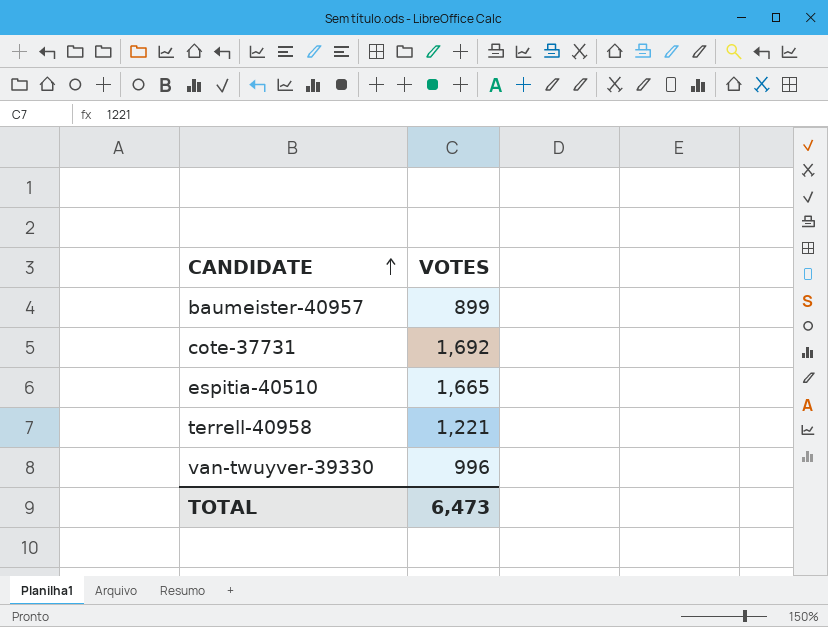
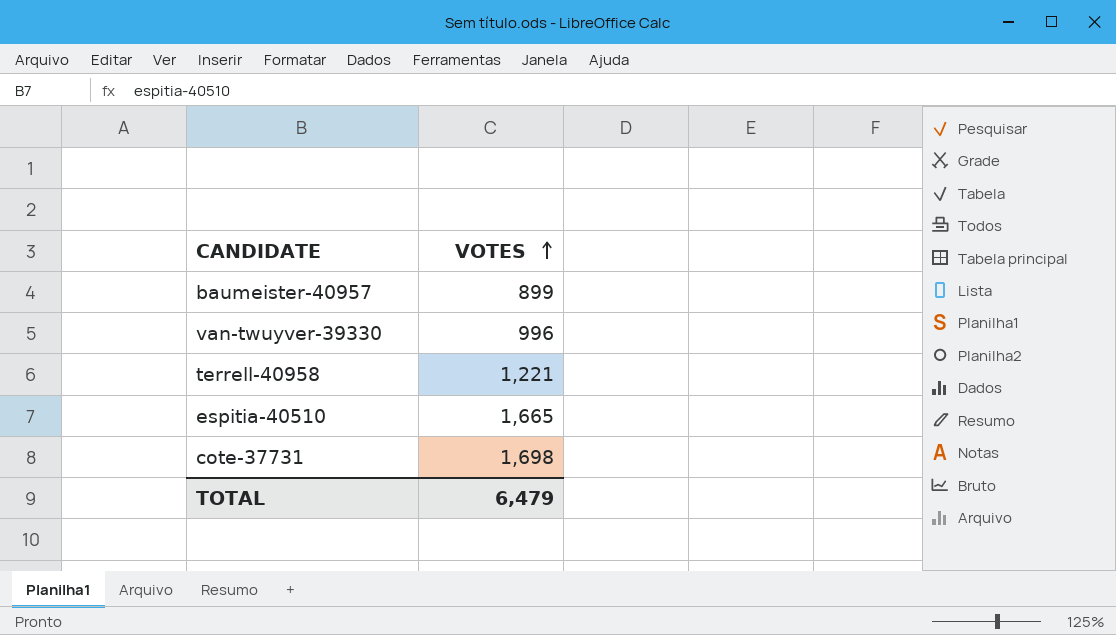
row order: CANDIDATE ascending -> VOTES ascending
cote-37731 | VOTES: 1,692 -> 1,698
TOTAL | VOTES: 6,473 -> 6,479

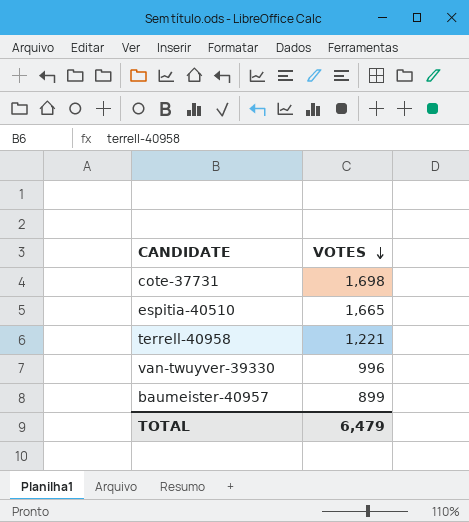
row order: VOTES ascending -> VOTES descending

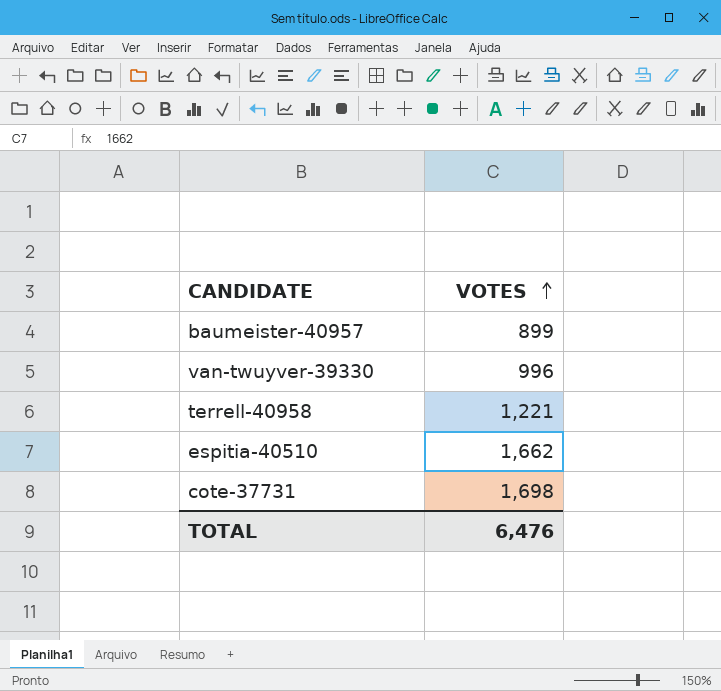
row order: VOTES descending -> VOTES ascending
espitia-40510 | VOTES: 1,665 -> 1,662
TOTAL | VOTES: 6,479 -> 6,476

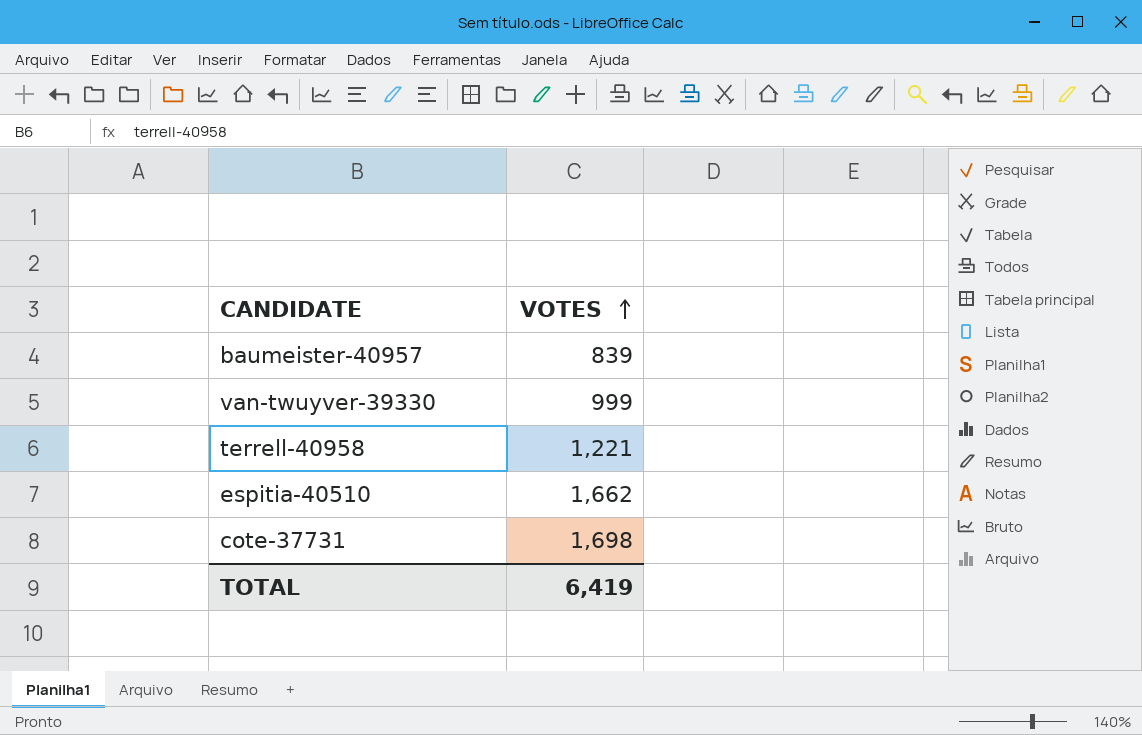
baumeister-40957 | VOTES: 899 -> 839
van-twuyver-39330 | VOTES: 996 -> 999
TOTAL | VOTES: 6,476 -> 6,419

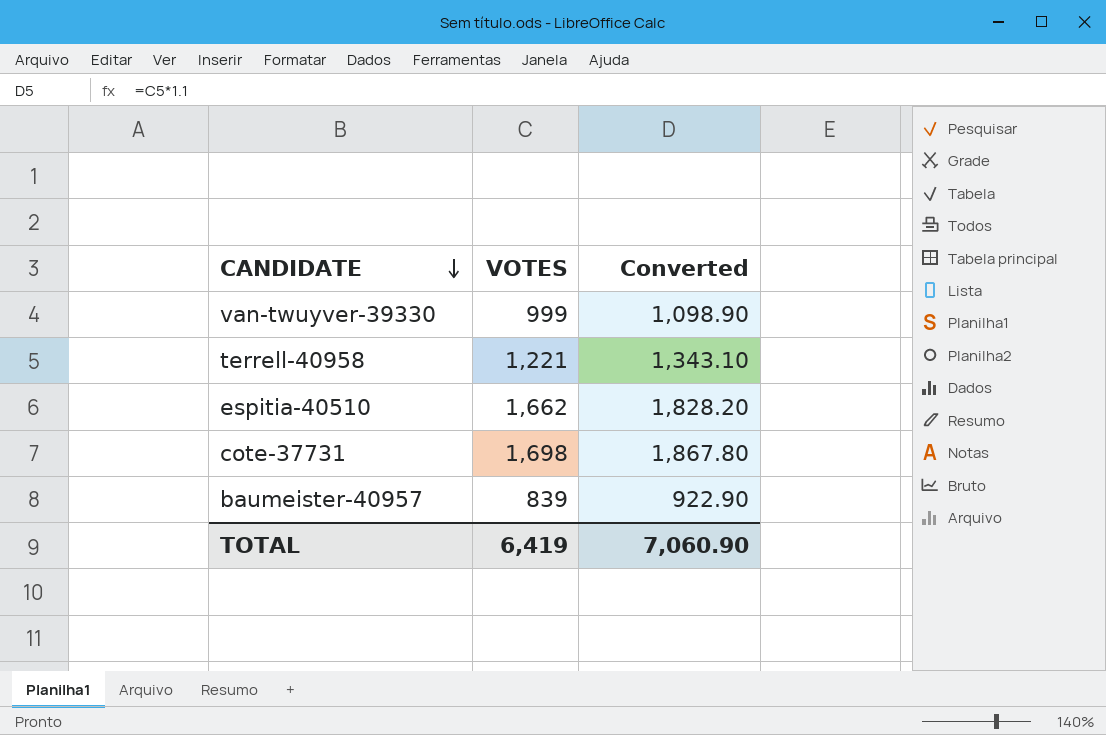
row order: VOTES ascending -> CANDIDATE descending
column Converted | formula: none -> [VOTES] * 1.1

